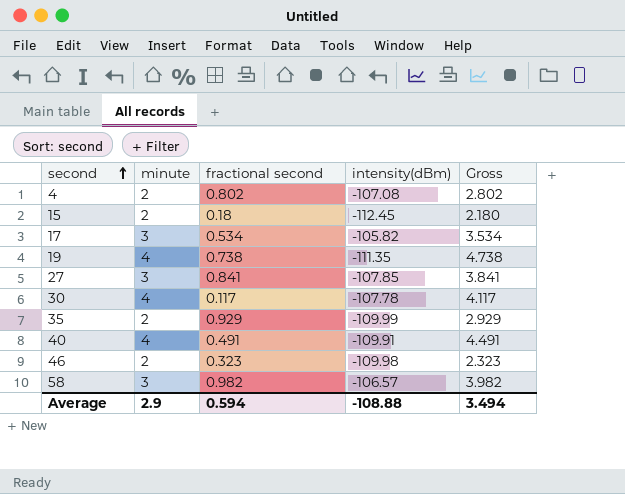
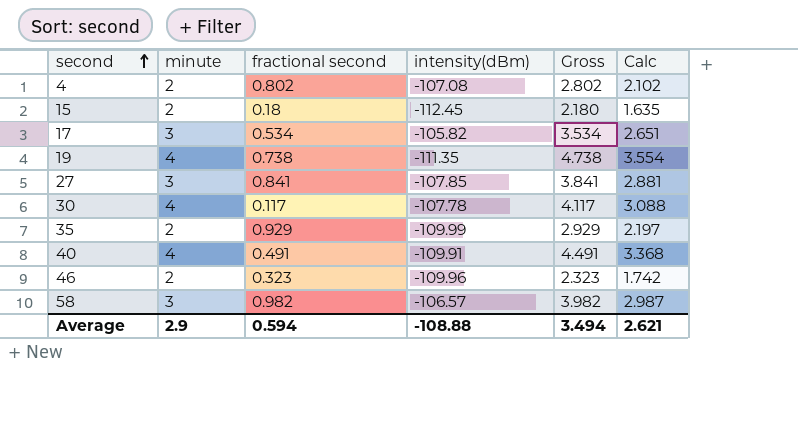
column Calc | formula: none -> [Gross] * 0.75
46 | intensity(dBm): -109.98 -> -109.96

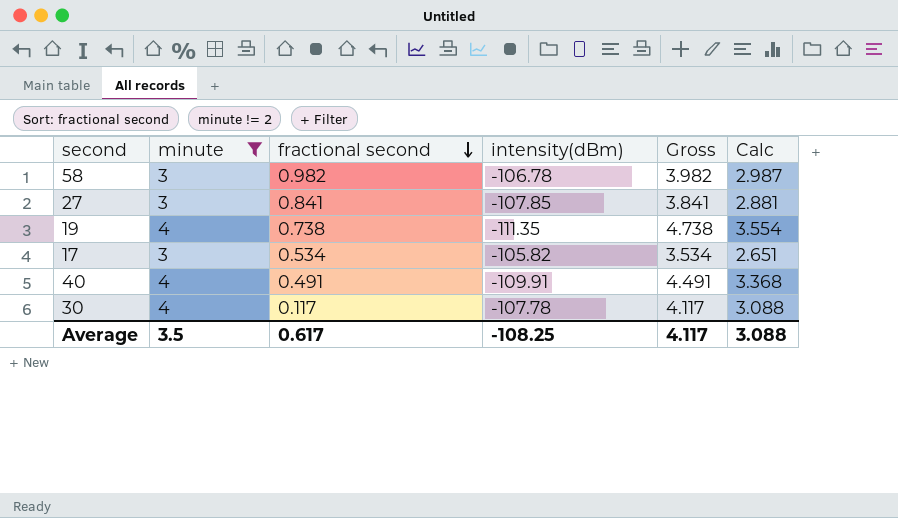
filter: none -> minute != 2
row order: second ascending -> fractional second descending
58 | intensity(dBm): -106.57 -> -106.78
Average | minute: 2.9 -> 3.5
Average | fractional second: 0.594 -> 0.617
Average | intensity(dBm): -108.88 -> -108.25
Average | Gross: 3.494 -> 4.117
Average | Calc: 2.621 -> 3.088

